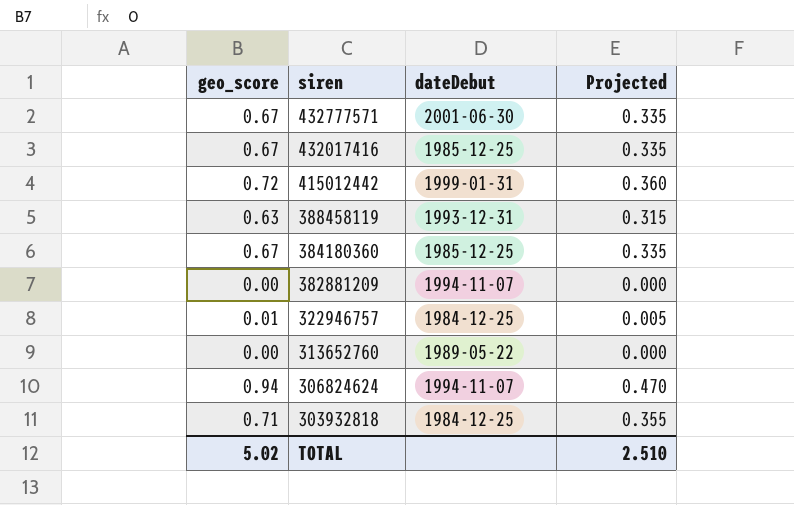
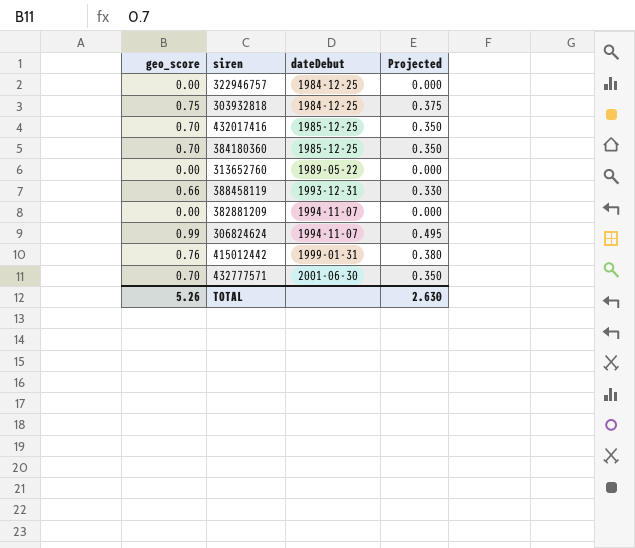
row order: siren descending -> dateDebut ascending
322946757 | geo_score: 0.01 -> 0.00
322946757 | Projected: 0.005 -> 0.000
303932818 | geo_score: 0.71 -> 0.75
303932818 | Projected: 0.355 -> 0.375
432017416 | geo_score: 0.67 -> 0.70
432017416 | Projected: 0.335 -> 0.350
384180360 | geo_score: 0.67 -> 0.70
384180360 | Projected: 0.335 -> 0.350
388458119 | geo_score: 0.63 -> 0.66
388458119 | Projected: 0.315 -> 0.330
306824624 | geo_score: 0.94 -> 0.99
306824624 | Projected: 0.470 -> 0.495
415012442 | geo_score: 0.72 -> 0.76
415012442 | Projected: 0.360 -> 0.380
432777571 | geo_score: 0.67 -> 0.70
432777571 | Projected: 0.335 -> 0.350
TOTAL | geo_score: 5.02 -> 5.26
TOTAL | Projected: 2.510 -> 2.630

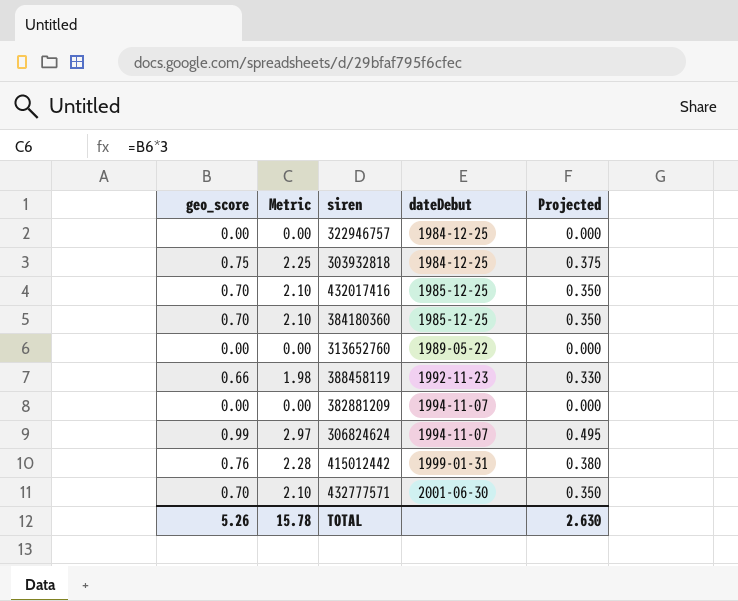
column Metric | formula: none -> [geo_score] * 3
388458119 | dateDebut: 1993-12-31 -> 1992-11-23

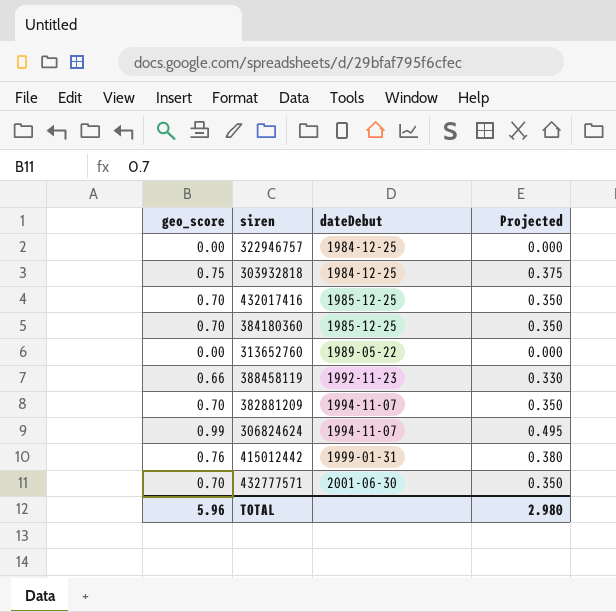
column Metric | formula: [geo_score] * 3 -> none
382881209 | geo_score: 0.00 -> 0.70
382881209 | Projected: 0.000 -> 0.350
TOTAL | geo_score: 5.26 -> 5.96
TOTAL | Projected: 2.630 -> 2.980

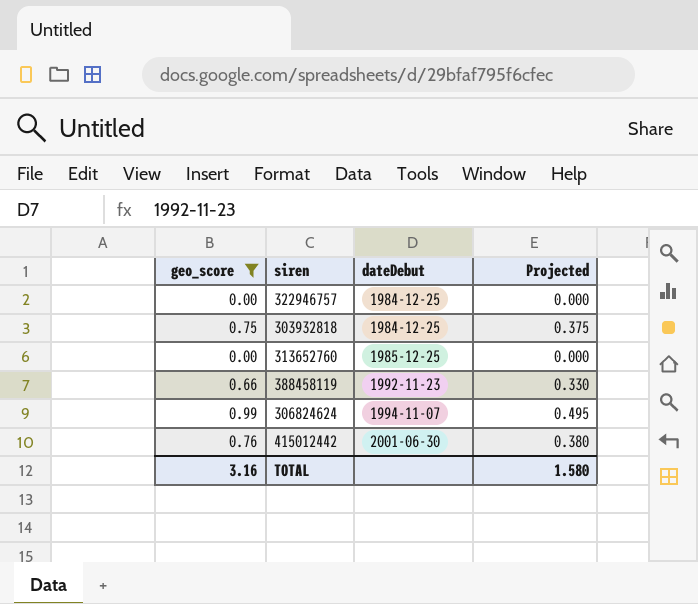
filter: none -> geo_score != 0.70
313652760 | dateDebut: 1989-05-22 -> 1985-12-25
415012442 | dateDebut: 1999-01-31 -> 2001-06-30
TOTAL | geo_score: 5.96 -> 3.16
TOTAL | Projected: 2.980 -> 1.580

